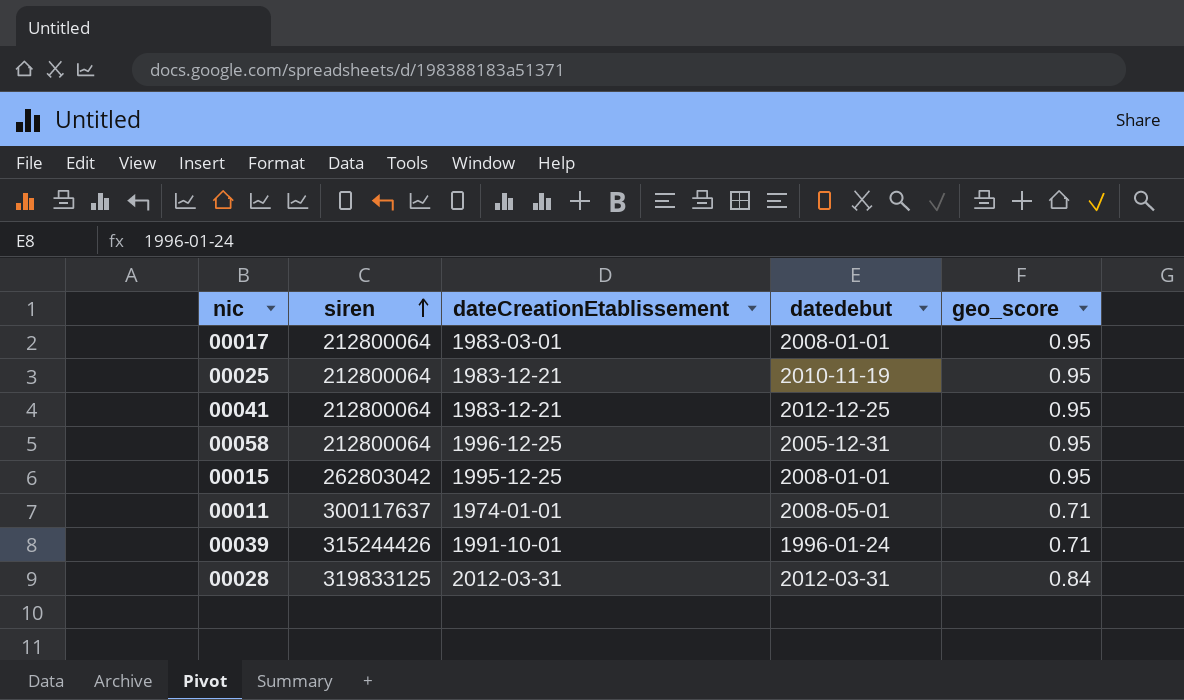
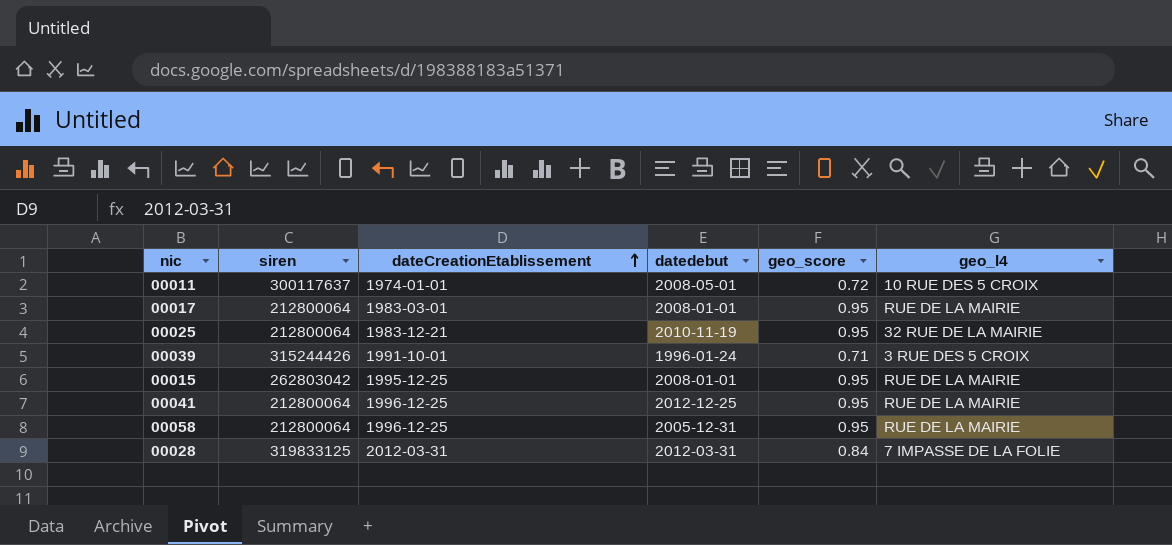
row order: siren ascending -> dateCreationEtablissement ascending
column geo_l4 | position: none -> 6
00011 | geo_score: 0.71 -> 0.72
00041 | dateCreationEtablissement: 1983-12-21 -> 1996-12-25

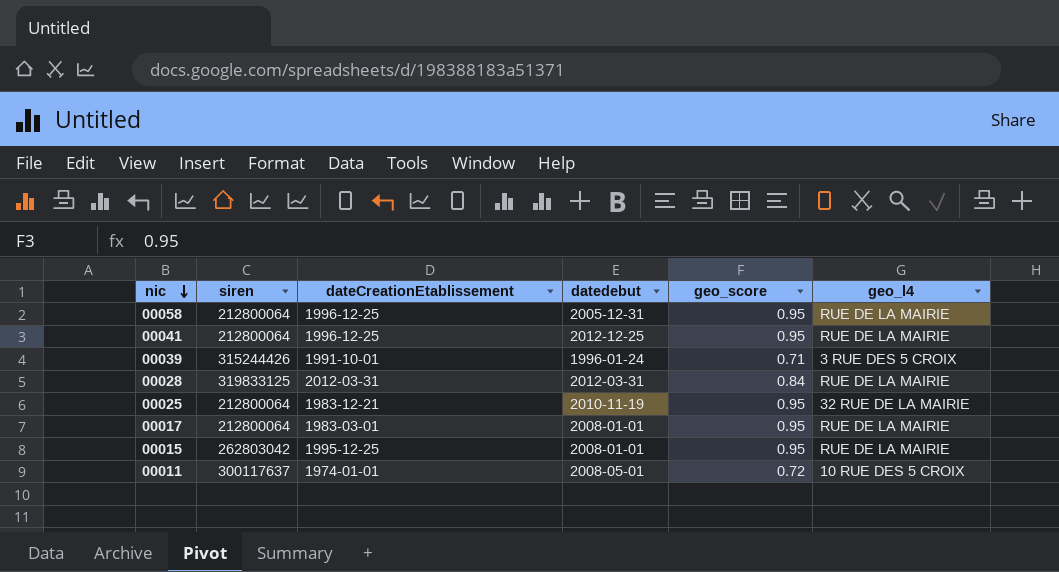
row order: dateCreationEtablissement ascending -> nic descending
00028 | geo_l4: 7 IMPASSE DE LA FOLIE -> RUE DE LA MAIRIE

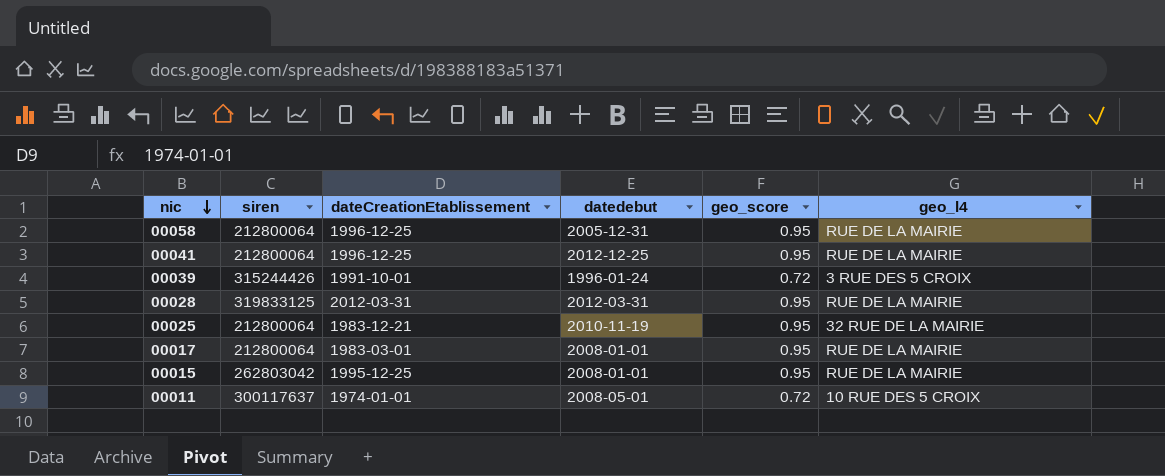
00039 | geo_score: 0.71 -> 0.72
00028 | geo_score: 0.84 -> 0.95

